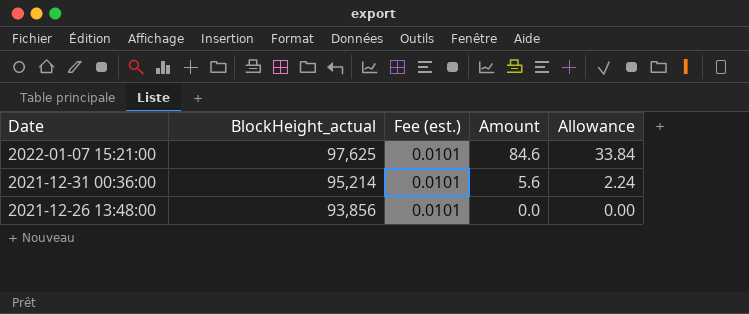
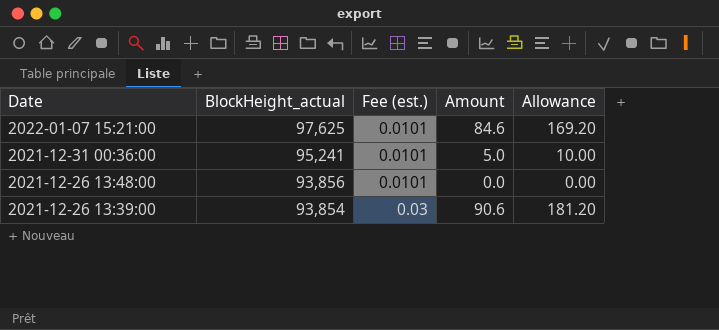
column Allowance | formula: [Amount] * 0.4 -> [Amount] * 2
2021-12-31 00:36:00 | BlockHeight_actual: 95,214 -> 95,241
2021-12-31 00:36:00 | Amount: 5.6 -> 5.0
row 2021-12-26 13:39:00: none -> 93,854 | 0.03 | 90.6 | 181.20

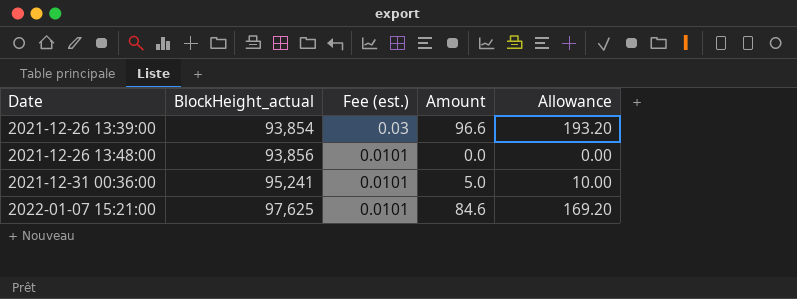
row order: Date descending -> Date ascending
2021-12-26 13:39:00 | Amount: 90.6 -> 96.6
2021-12-26 13:39:00 | Allowance: 181.20 -> 193.20

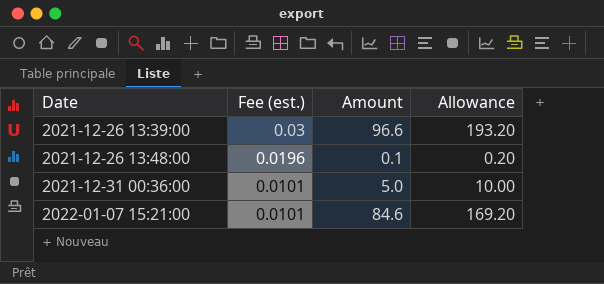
column BlockHeight_actual | position: 2 -> none
2021-12-26 13:48:00 | Fee (est.): 0.0101 -> 0.0196
2021-12-26 13:48:00 | Amount: 0.0 -> 0.1
2021-12-26 13:48:00 | Allowance: 0.00 -> 0.20

